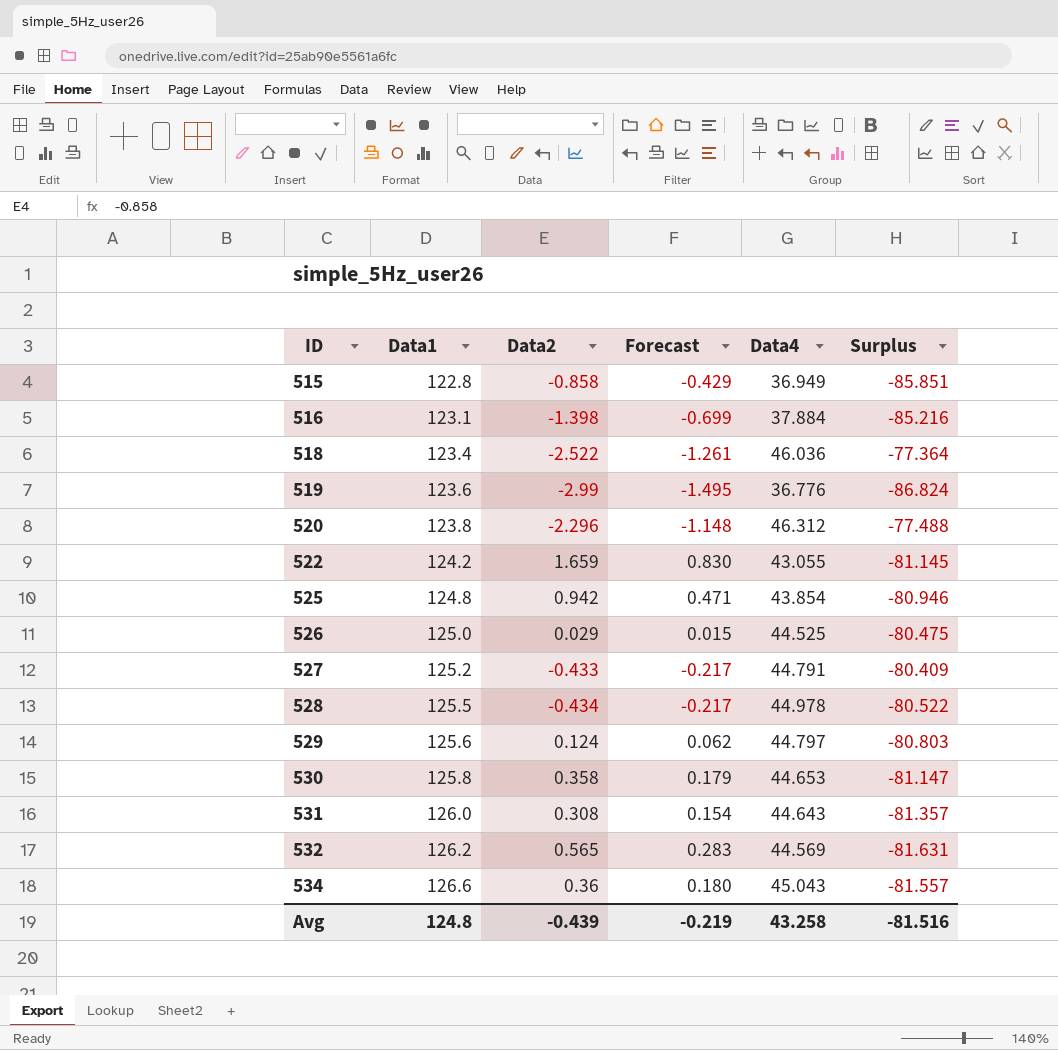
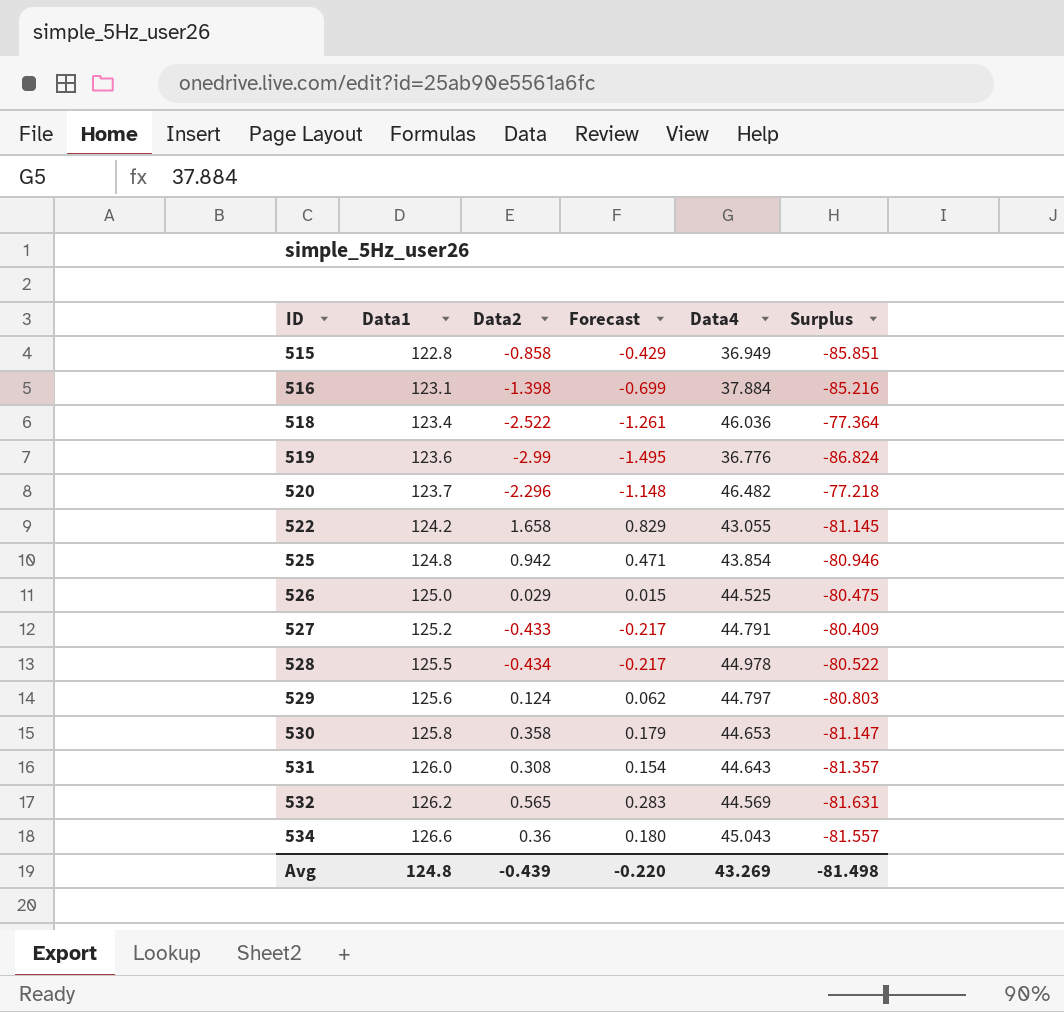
520 | Data1: 123.8 -> 123.7
520 | Data4: 46.312 -> 46.482
520 | Surplus: -77.488 -> -77.218
522 | Data2: 1.659 -> 1.658
522 | Forecast: 0.830 -> 0.829
Avg | Forecast: -0.219 -> -0.220
Avg | Data4: 43.258 -> 43.269
Avg | Surplus: -81.516 -> -81.498

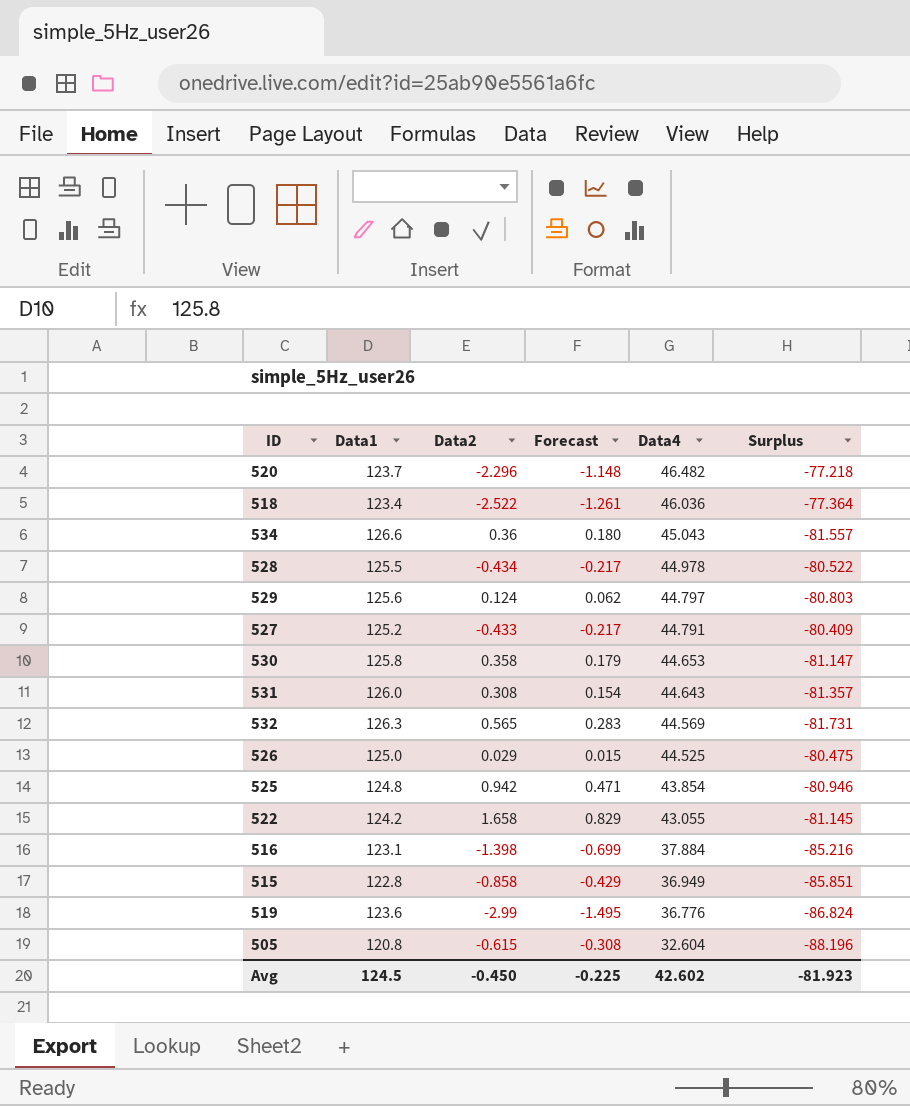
row order: ID ascending -> Data4 descending
532 | Data1: 126.2 -> 126.3
532 | Surplus: -81.631 -> -81.731
row 505: none -> 120.8 | -0.615 | -0.308 | 32.604 | -88.196
Avg | Data1: 124.8 -> 124.5
Avg | Data2: -0.439 -> -0.450
Avg | Forecast: -0.220 -> -0.225
Avg | Data4: 43.269 -> 42.602
Avg | Surplus: -81.498 -> -81.923

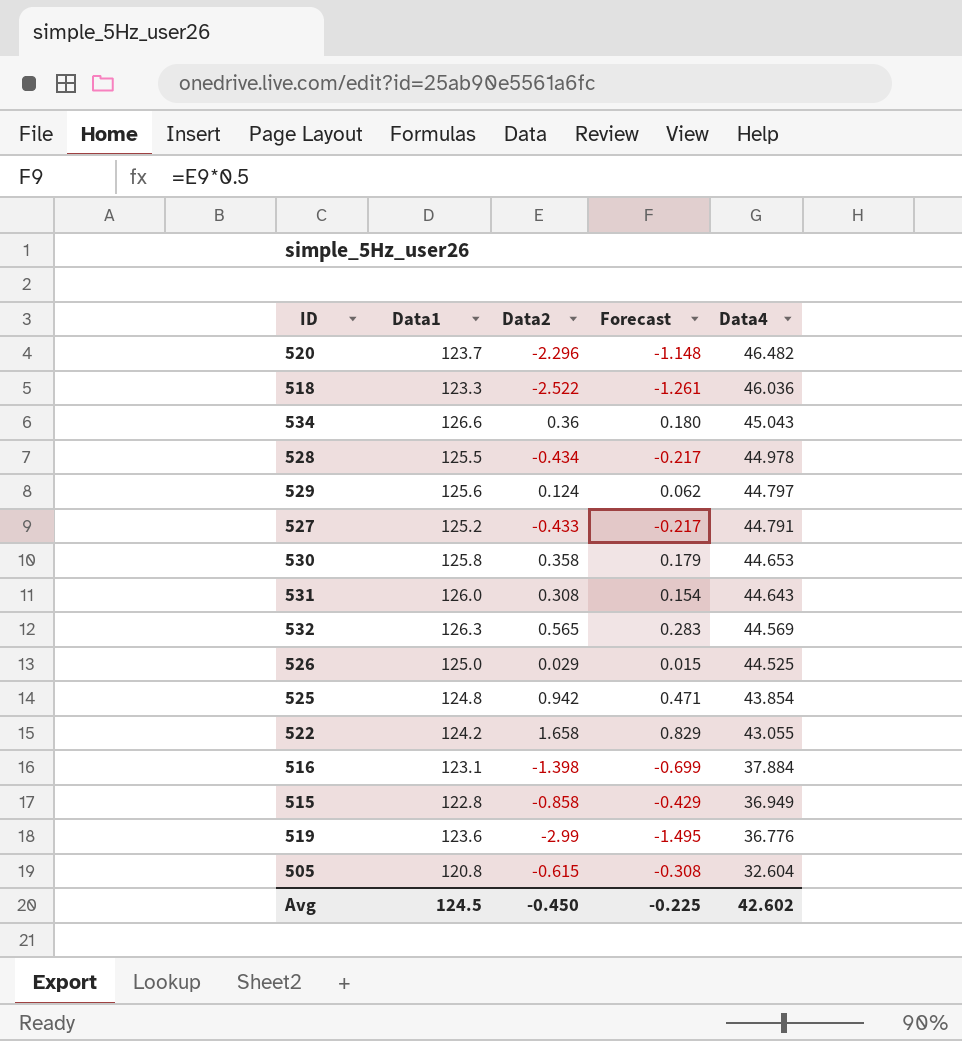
column Surplus | formula: [Data4] - [Data1] -> none
518 | Data1: 123.4 -> 123.3

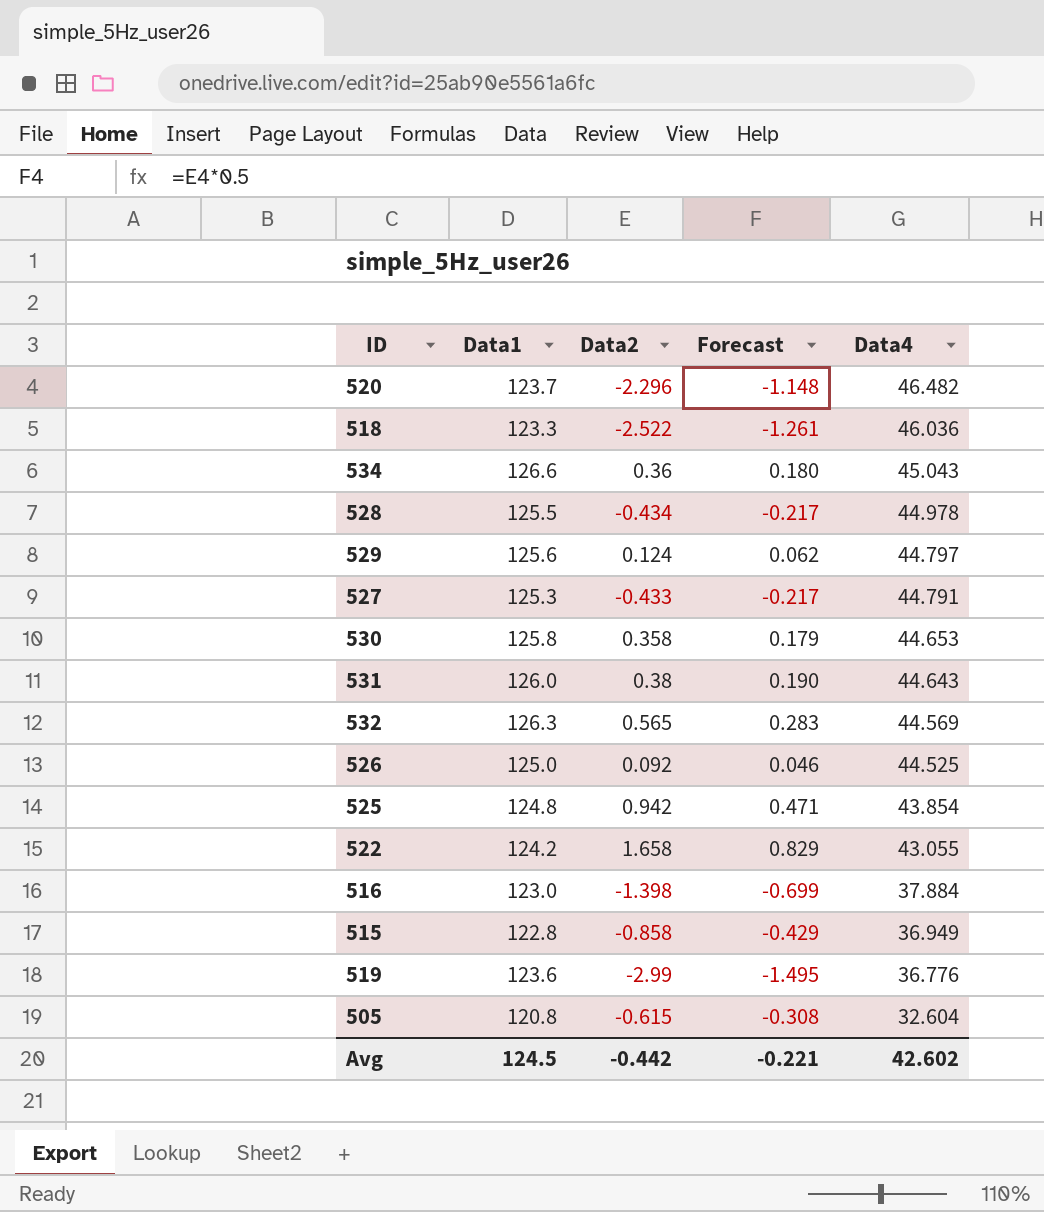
527 | Data1: 125.2 -> 125.3
531 | Data2: 0.308 -> 0.38
531 | Forecast: 0.154 -> 0.190
526 | Data2: 0.029 -> 0.092
526 | Forecast: 0.015 -> 0.046
516 | Data1: 123.1 -> 123.0
Avg | Data2: -0.450 -> -0.442
Avg | Forecast: -0.225 -> -0.221

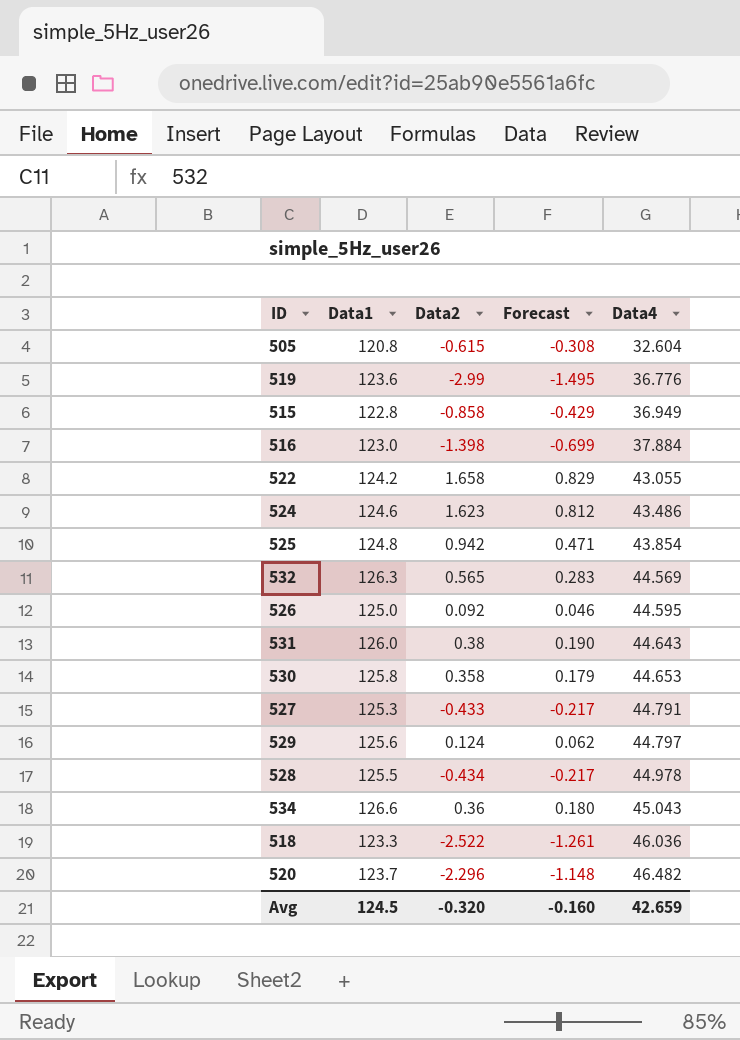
row order: Data4 descending -> Data4 ascending
row 524: none -> 124.6 | 1.623 | 0.812 | 43.486
526 | Data4: 44.525 -> 44.595
Avg | Data2: -0.442 -> -0.320
Avg | Forecast: -0.221 -> -0.160
Avg | Data4: 42.602 -> 42.659

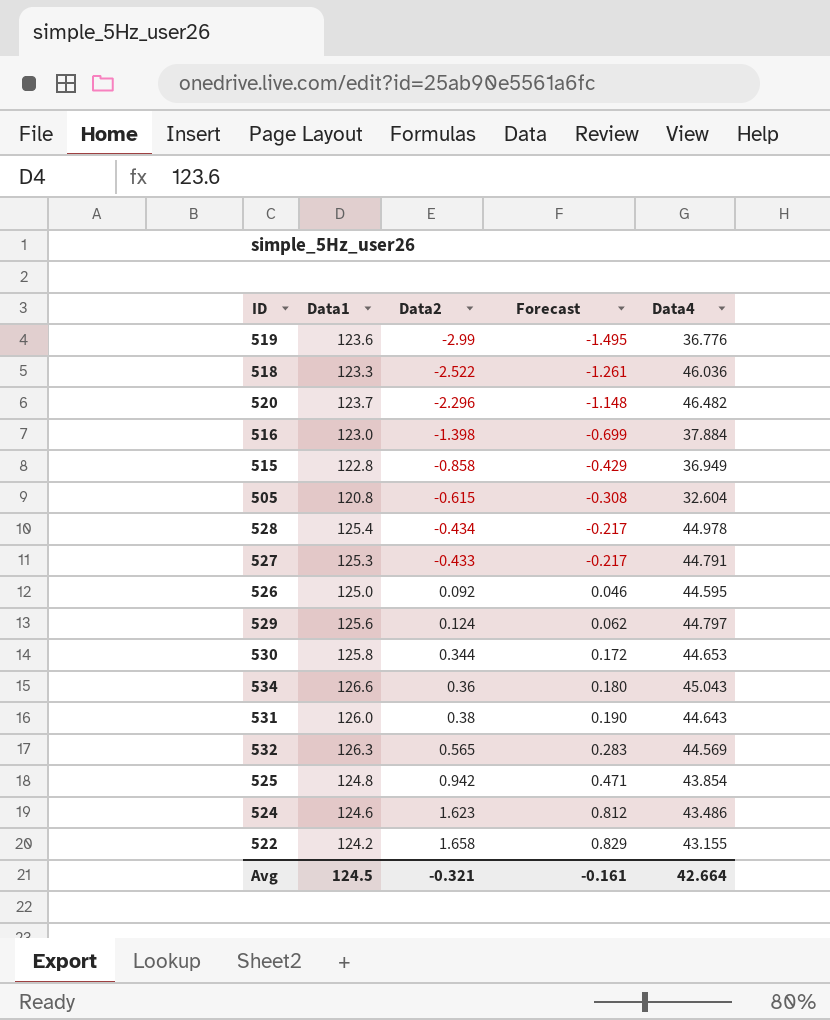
row order: Data4 ascending -> Data2 ascending
528 | Data1: 125.5 -> 125.4
530 | Data2: 0.358 -> 0.344
530 | Forecast: 0.179 -> 0.172
522 | Data4: 43.055 -> 43.155
Avg | Data2: -0.320 -> -0.321
Avg | Forecast: -0.160 -> -0.161
Avg | Data4: 42.659 -> 42.664

